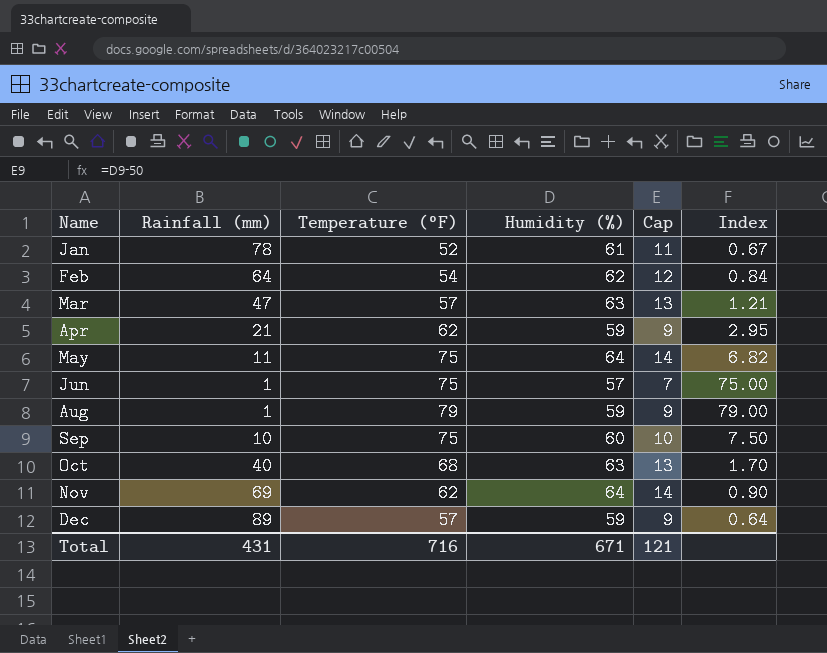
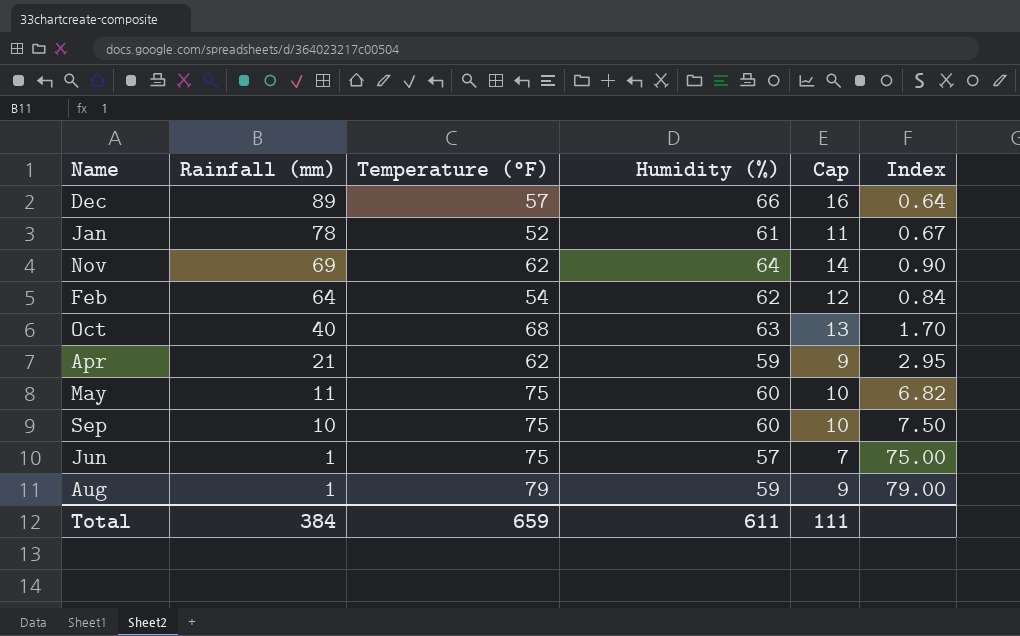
row order: Name ascending -> Rainfall (mm) descending
row Mar: 47 | 57 | 63 | 13 | 1.21 -> none
Dec | Humidity (%): 59 -> 66
Dec | Cap: 9 -> 16
May | Humidity (%): 64 -> 60
May | Cap: 14 -> 10
Total | Rainfall (mm): 431 -> 384
Total | Temperature (°F): 716 -> 659
Total | Humidity (%): 671 -> 611
Total | Cap: 121 -> 111

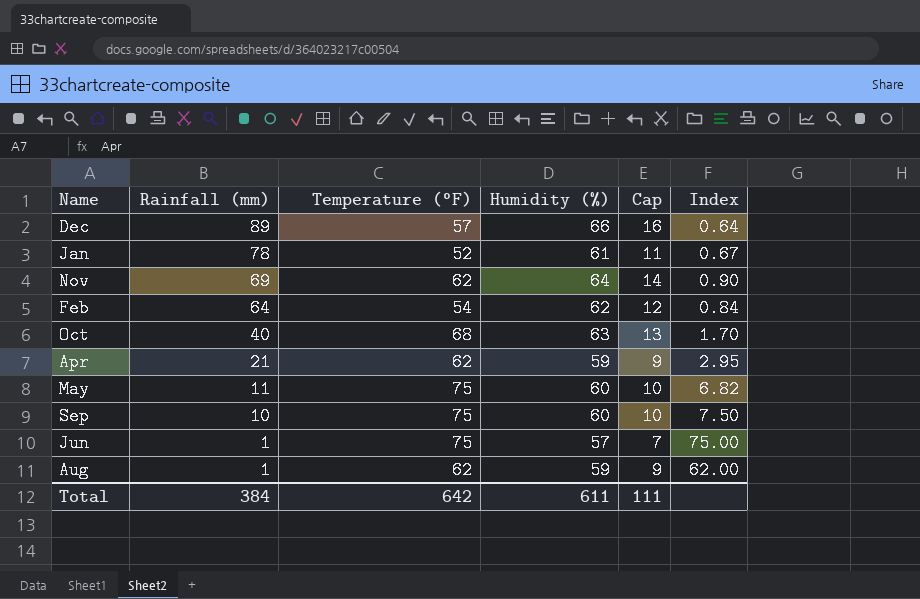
Aug | Temperature (°F): 79 -> 62
Aug | Index: 79.00 -> 62.00
Total | Temperature (°F): 659 -> 642

